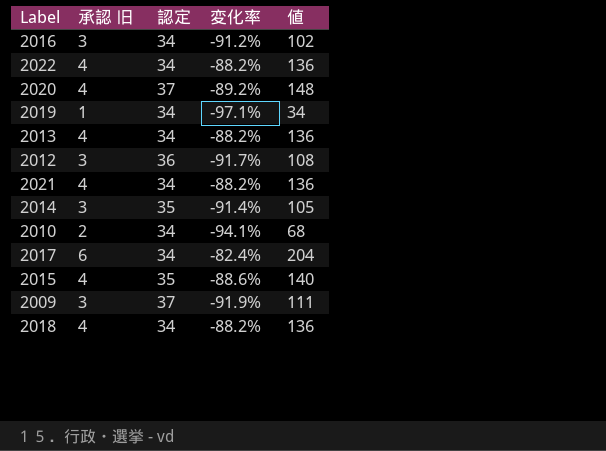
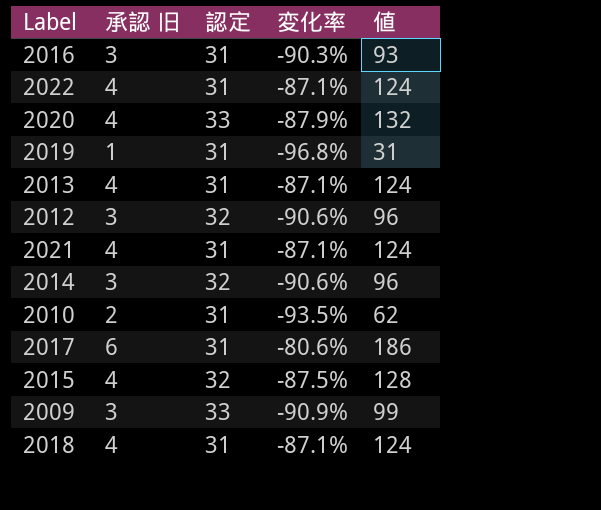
2016 | 認定: 34 -> 31
2016 | 変化率: -91.2% -> -90.3%
2016 | 値: 102 -> 93
2022 | 認定: 34 -> 31
2022 | 変化率: -88.2% -> -87.1%
2022 | 値: 136 -> 124
2020 | 認定: 37 -> 33
2020 | 変化率: -89.2% -> -87.9%
2020 | 値: 148 -> 132
2019 | 認定: 34 -> 31
2019 | 変化率: -97.1% -> -96.8%
2019 | 値: 34 -> 31
2013 | 認定: 34 -> 31
2013 | 変化率: -88.2% -> -87.1%
2013 | 値: 136 -> 124
2012 | 認定: 36 -> 32
2012 | 変化率: -91.7% -> -90.6%
2012 | 値: 108 -> 96
2021 | 認定: 34 -> 31
2021 | 変化率: -88.2% -> -87.1%
2021 | 値: 136 -> 124
2014 | 認定: 35 -> 32
2014 | 変化率: -91.4% -> -90.6%
2014 | 値: 105 -> 96
2010 | 認定: 34 -> 31
2010 | 変化率: -94.1% -> -93.5%
2010 | 値: 68 -> 62
2017 | 認定: 34 -> 31
2017 | 変化率: -82.4% -> -80.6%
2017 | 値: 204 -> 186
2015 | 認定: 35 -> 32
2015 | 変化率: -88.6% -> -87.5%
2015 | 値: 140 -> 128
2009 | 認定: 37 -> 33
2009 | 変化率: -91.9% -> -90.9%
2009 | 値: 111 -> 99
2018 | 認定: 34 -> 31
2018 | 変化率: -88.2% -> -87.1%
2018 | 値: 136 -> 124

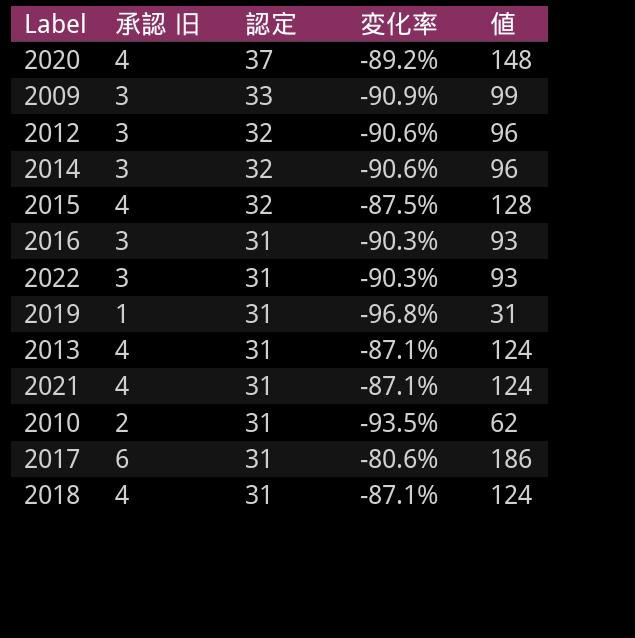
row order: none -> 認定 descending
2020 | 認定: 33 -> 37
2020 | 変化率: -87.9% -> -89.2%
2020 | 値: 132 -> 148
2022 | 承認 旧: 4 -> 3
2022 | 変化率: -87.1% -> -90.3%
2022 | 値: 124 -> 93

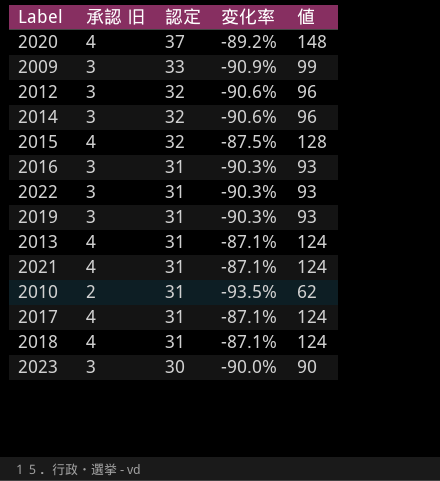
2019 | 承認 旧: 1 -> 3
2019 | 変化率: -96.8% -> -90.3%
2019 | 値: 31 -> 93
2017 | 承認 旧: 6 -> 4
2017 | 変化率: -80.6% -> -87.1%
2017 | 値: 186 -> 124
row 2023: none -> 3 | 30 | -90.0% | 90

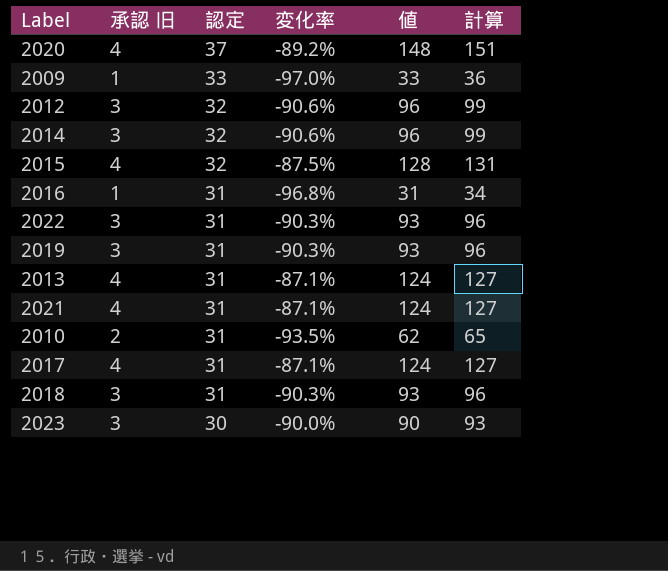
column 計算 | formula: none -> [値] + 3
2009 | 承認 旧: 3 -> 1
2009 | 変化率: -90.9% -> -97.0%
2009 | 値: 99 -> 33
2016 | 承認 旧: 3 -> 1
2016 | 変化率: -90.3% -> -96.8%
2016 | 値: 93 -> 31
2018 | 承認 旧: 4 -> 3
2018 | 変化率: -87.1% -> -90.3%
2018 | 値: 124 -> 93

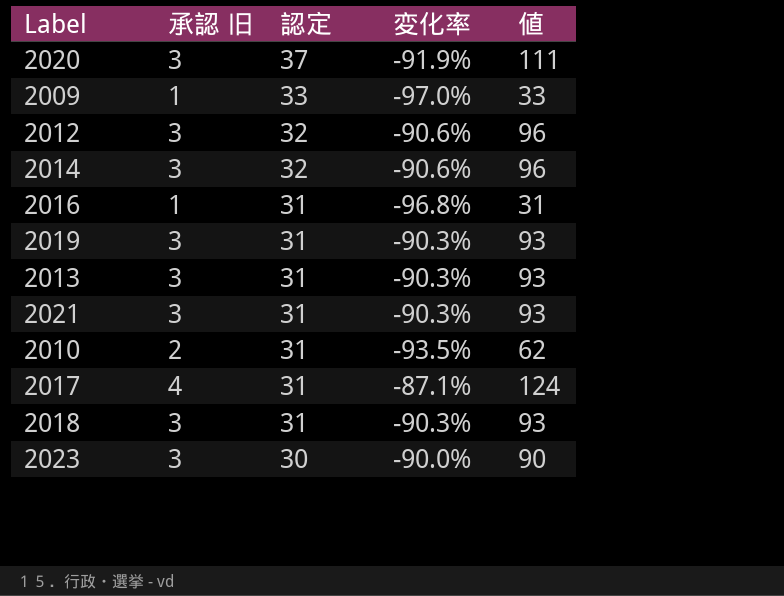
column 計算 | formula: [値] + 3 -> none
row 2015: 4 | 32 | -87.5% | 128 | 131 -> none
row 2022: 3 | 31 | -90.3% | 93 | 96 -> none
2020 | 承認 旧: 4 -> 3
2020 | 変化率: -89.2% -> -91.9%
2020 | 値: 148 -> 111
2013 | 承認 旧: 4 -> 3
2013 | 変化率: -87.1% -> -90.3%
2013 | 値: 124 -> 93
2021 | 承認 旧: 4 -> 3
2021 | 変化率: -87.1% -> -90.3%
2021 | 値: 124 -> 93

